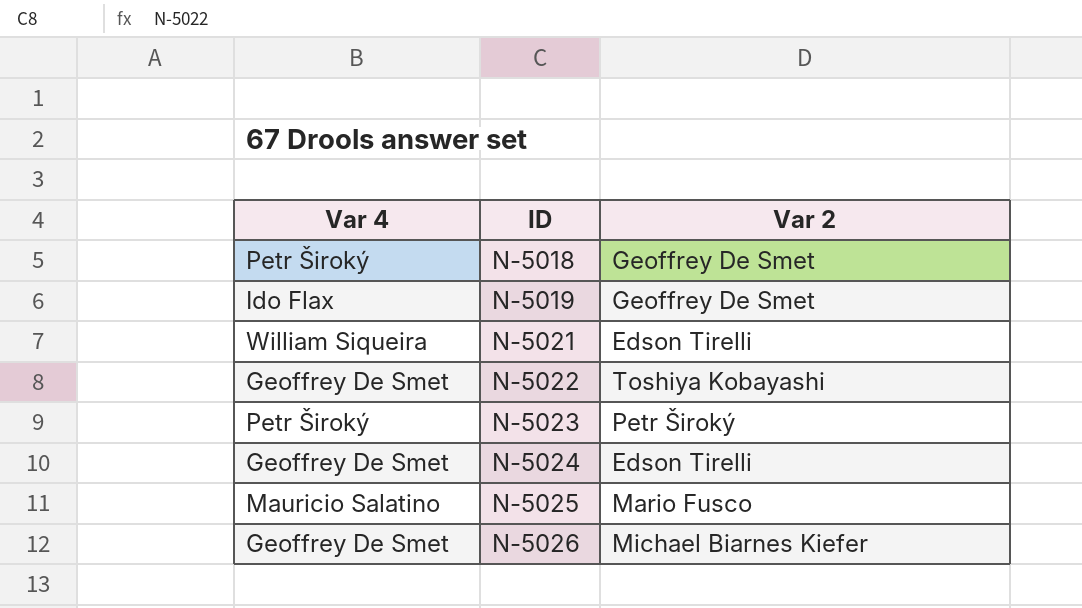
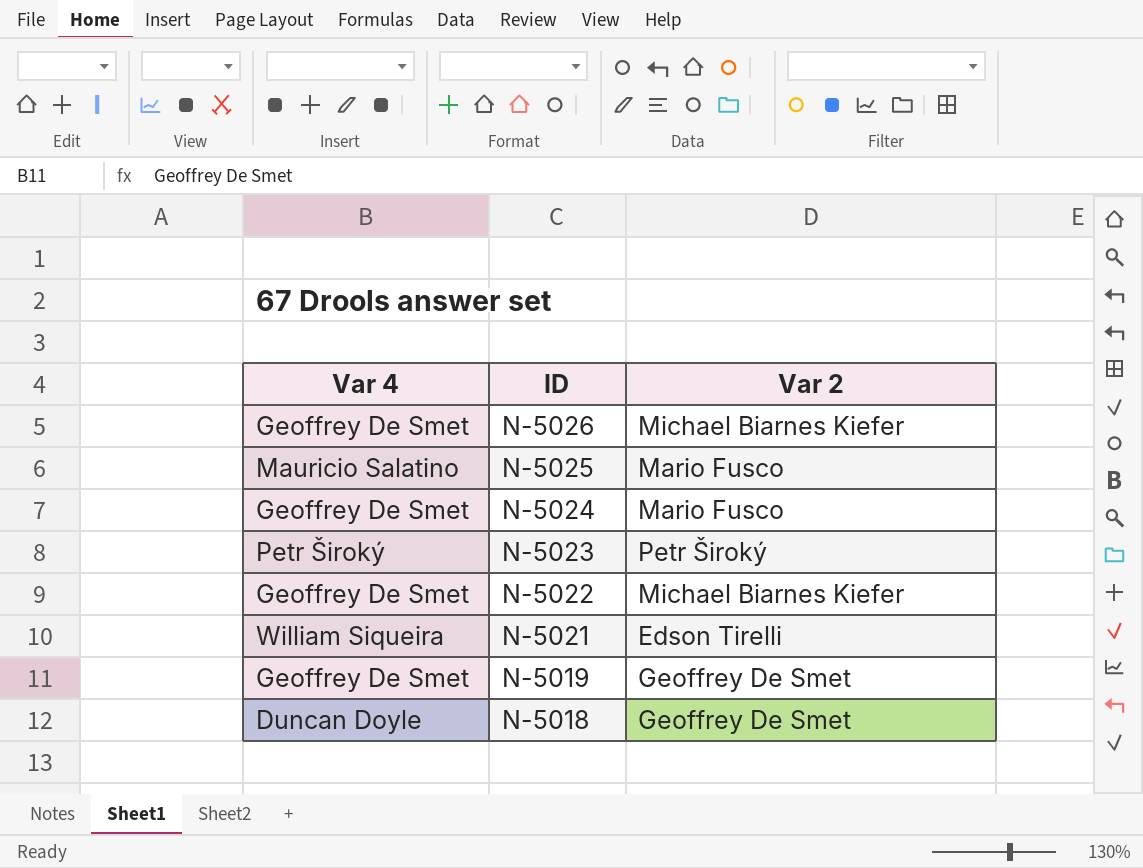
row order: ID ascending -> ID descending
N-5024 | Var 2: Edson Tirelli -> Mario Fusco
N-5022 | Var 2: Toshiya Kobayashi -> Michael Biarnes Kiefer
N-5019 | Var 4: Ido Flax -> Geoffrey De Smet
N-5018 | Var 4: Petr Široký -> Duncan Doyle

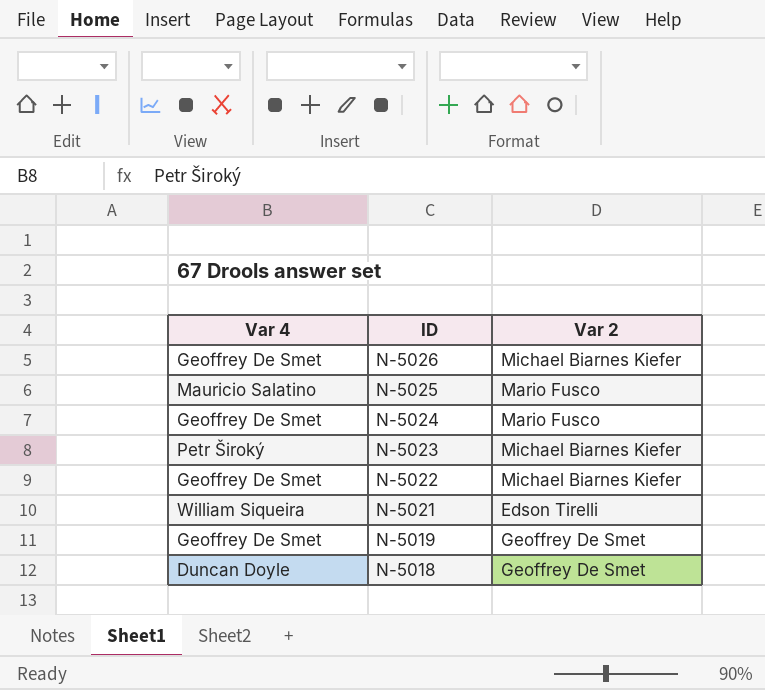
N-5023 | Var 2: Petr Široký -> Michael Biarnes Kiefer

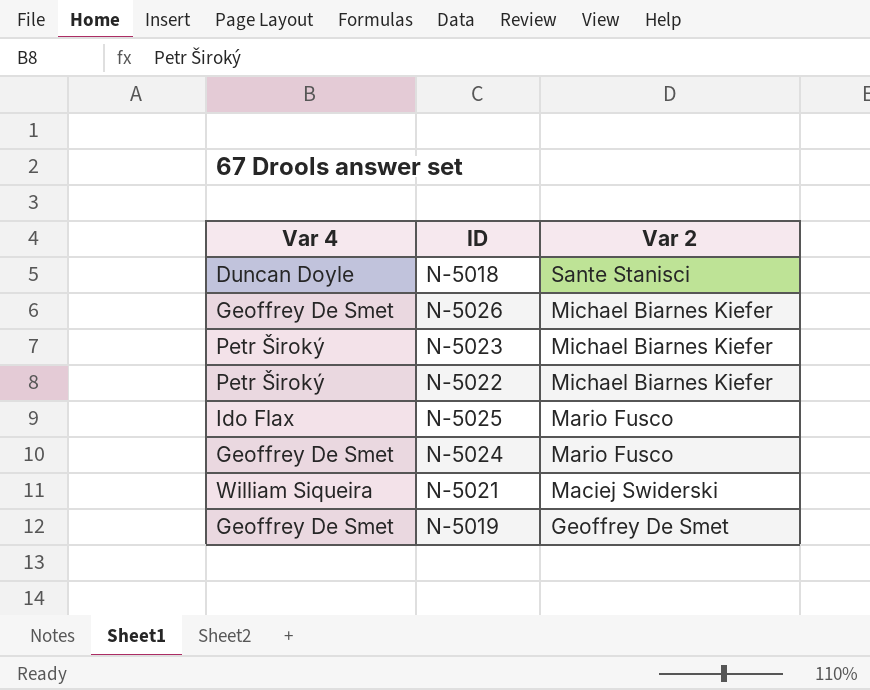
row order: ID descending -> Var 2 descending
N-5018 | Var 2: Geoffrey De Smet -> Sante Stanisci
N-5022 | Var 4: Geoffrey De Smet -> Petr Široký
N-5025 | Var 4: Mauricio Salatino -> Ido Flax
N-5021 | Var 2: Edson Tirelli -> Maciej Swiderski

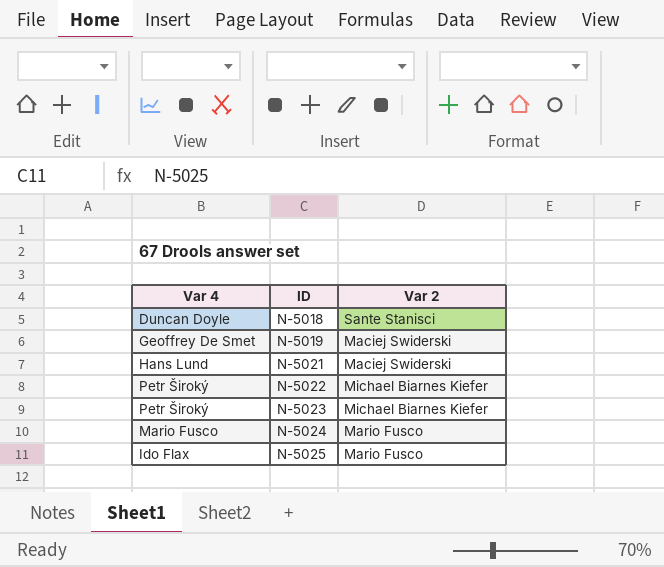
row order: Var 2 descending -> ID ascending
row N-5026: Geoffrey De Smet | Michael Biarnes Kiefer -> none
N-5019 | Var 2: Geoffrey De Smet -> Maciej Swiderski
N-5021 | Var 4: William Siqueira -> Hans Lund
N-5024 | Var 4: Geoffrey De Smet -> Mario Fusco

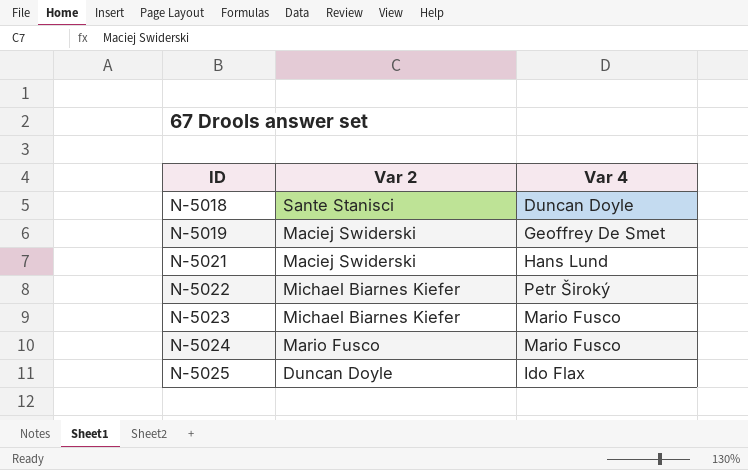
column Var 4 | position: 1 -> 3
N-5023 | Var 4: Petr Široký -> Mario Fusco
N-5025 | Var 2: Mario Fusco -> Duncan Doyle

